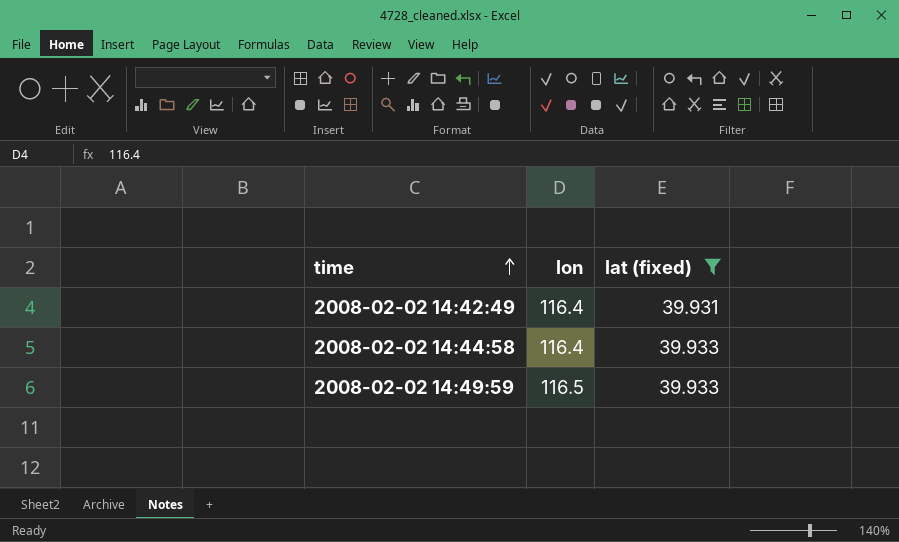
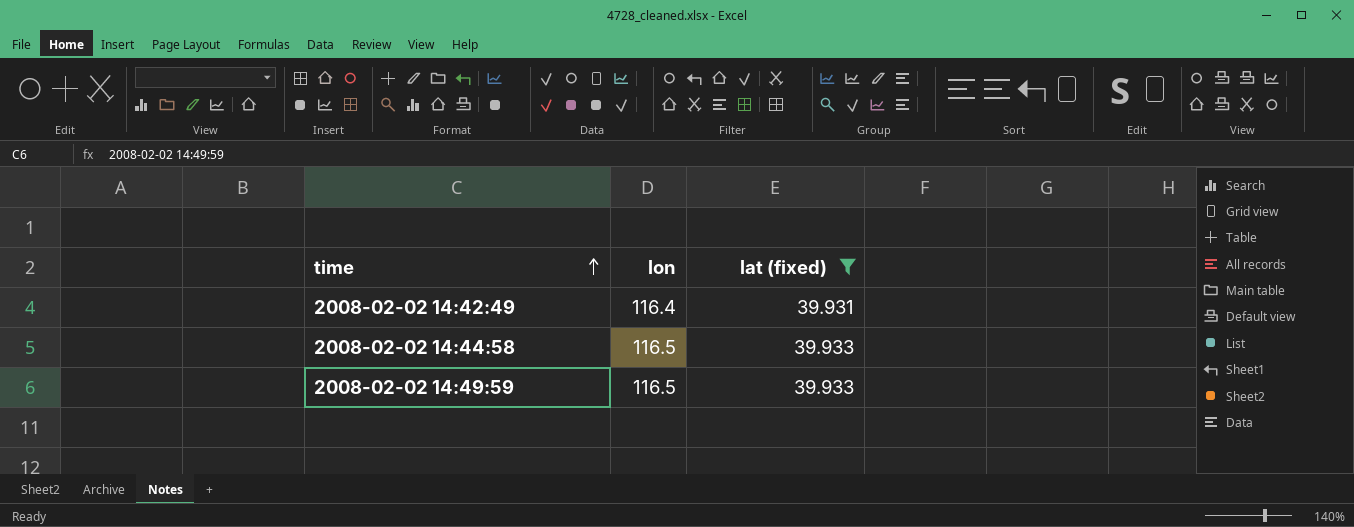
2008-02-02 14:44:58 | lon: 116.4 -> 116.5

